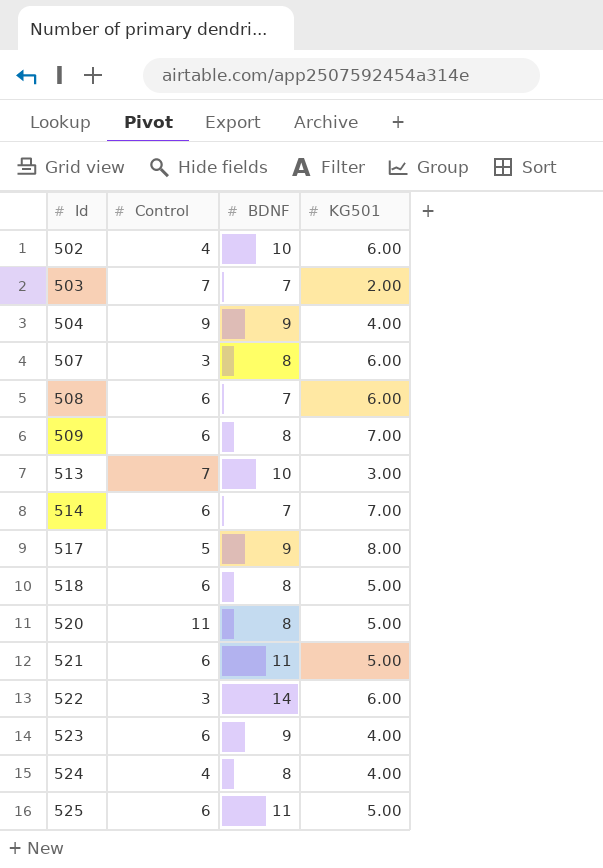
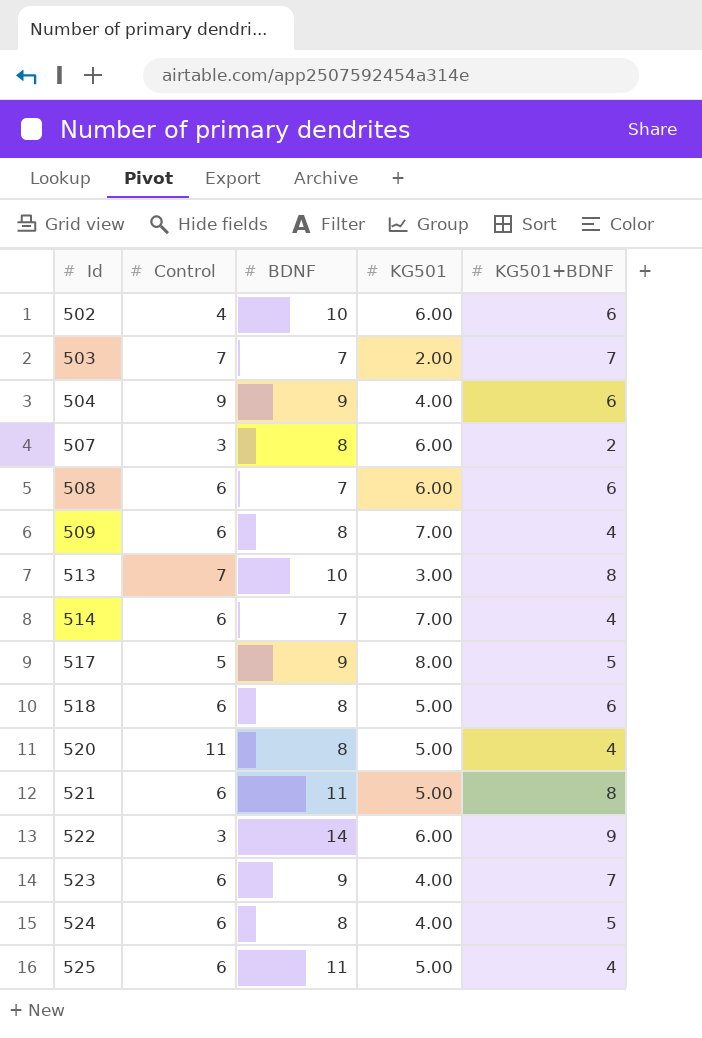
column KG501+BDNF | position: none -> 5
524 | Control: 4 -> 6

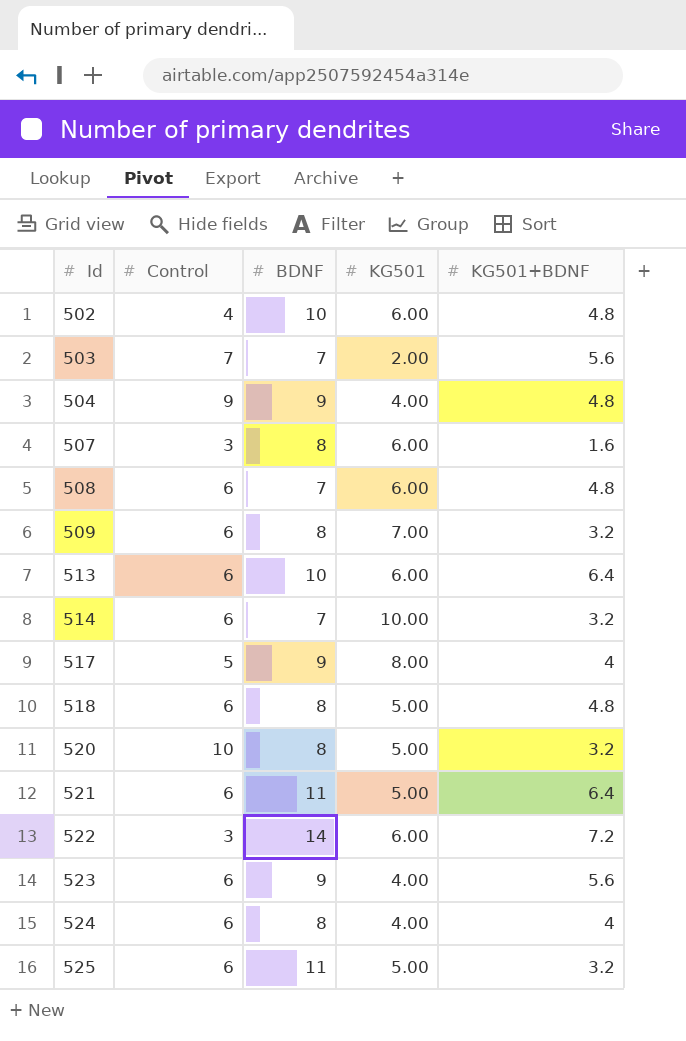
502 | KG501+BDNF: 6 -> 4.8
503 | KG501+BDNF: 7 -> 5.6
504 | KG501+BDNF: 6 -> 4.8
507 | KG501+BDNF: 2 -> 1.6
508 | KG501+BDNF: 6 -> 4.8
509 | KG501+BDNF: 4 -> 3.2
513 | Control: 7 -> 6
513 | KG501: 3.00 -> 6.00
513 | KG501+BDNF: 8 -> 6.4
514 | KG501: 7.00 -> 10.00
514 | KG501+BDNF: 4 -> 3.2
517 | KG501+BDNF: 5 -> 4
518 | KG501+BDNF: 6 -> 4.8
520 | Control: 11 -> 10
520 | KG501+BDNF: 4 -> 3.2
521 | KG501+BDNF: 8 -> 6.4
522 | KG501+BDNF: 9 -> 7.2
523 | KG501+BDNF: 7 -> 5.6
524 | KG501+BDNF: 5 -> 4
525 | KG501+BDNF: 4 -> 3.2

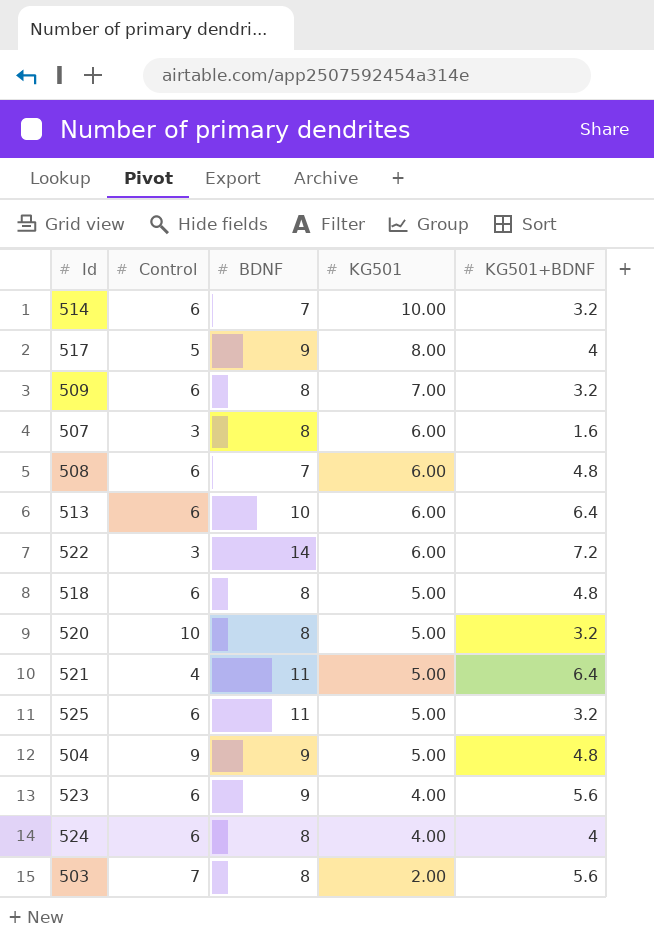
row order: Id ascending -> KG501 descending
row 502: 4 | 10 | 6.00 | 4.8 -> none
521 | Control: 6 -> 4
504 | KG501: 4.00 -> 5.00
503 | BDNF: 7 -> 8

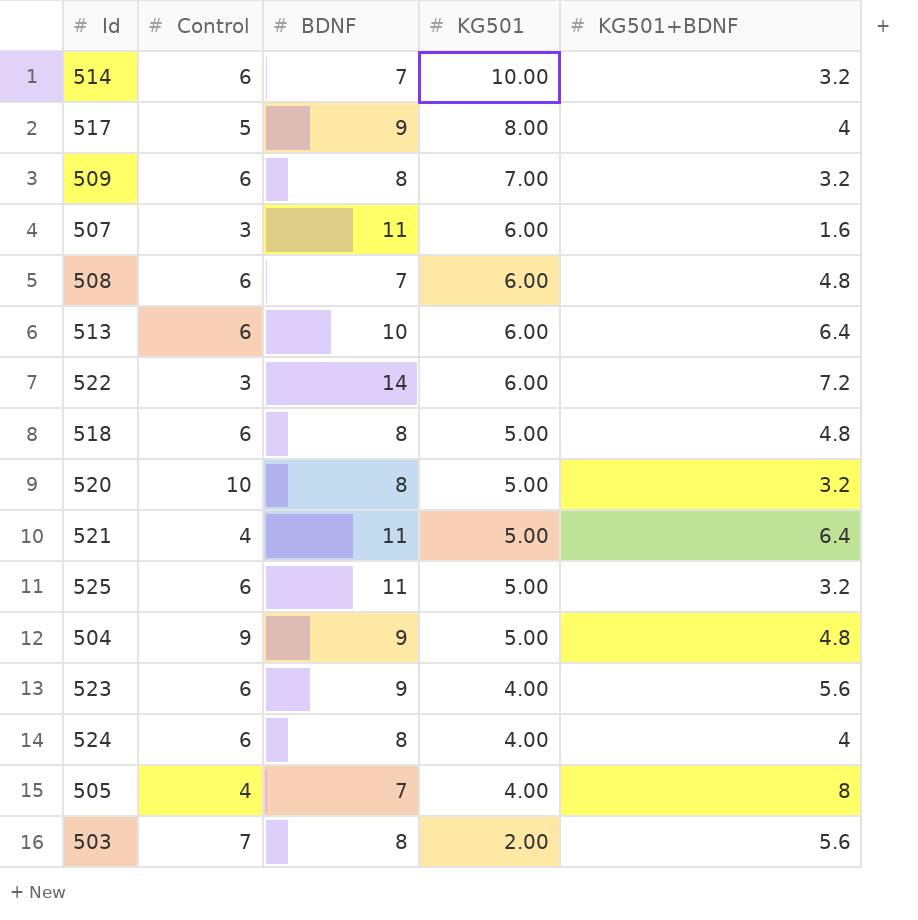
507 | BDNF: 8 -> 11
row 505: none -> 4 | 7 | 4.00 | 8

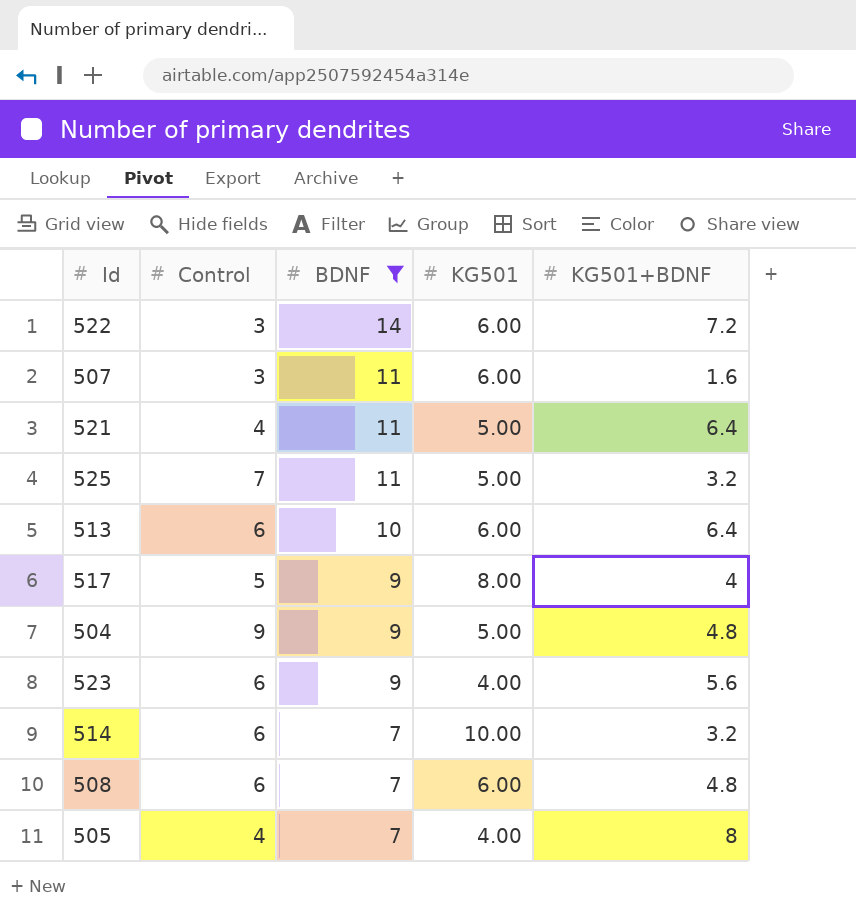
filter: none -> BDNF != 8
row order: KG501 descending -> BDNF descending
525 | Control: 6 -> 7

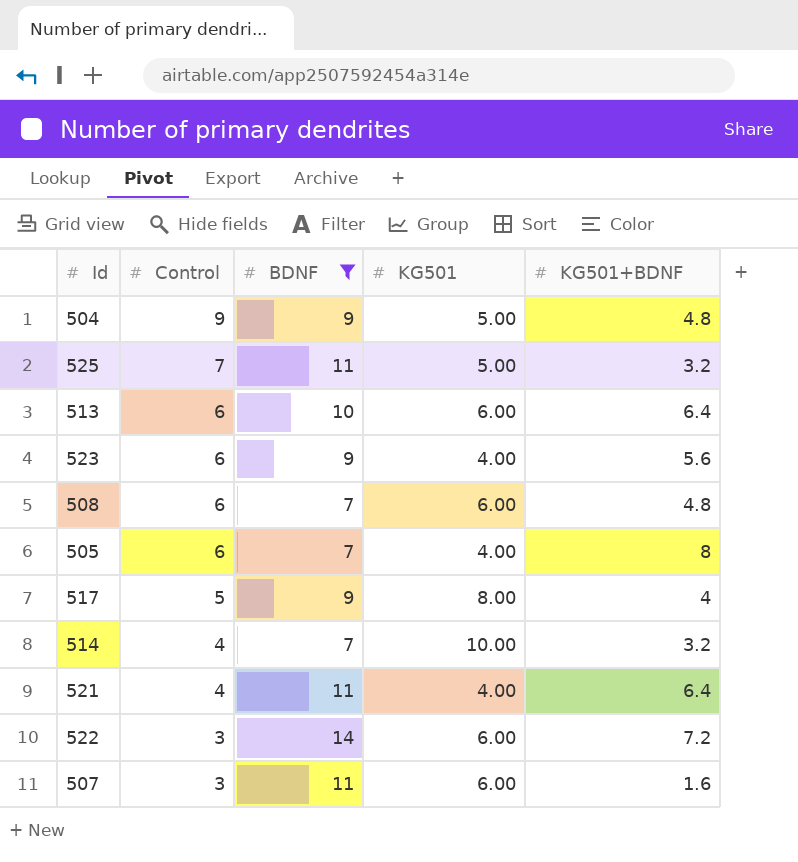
row order: BDNF descending -> Control descending
505 | Control: 4 -> 6
514 | Control: 6 -> 4
521 | KG501: 5.00 -> 4.00

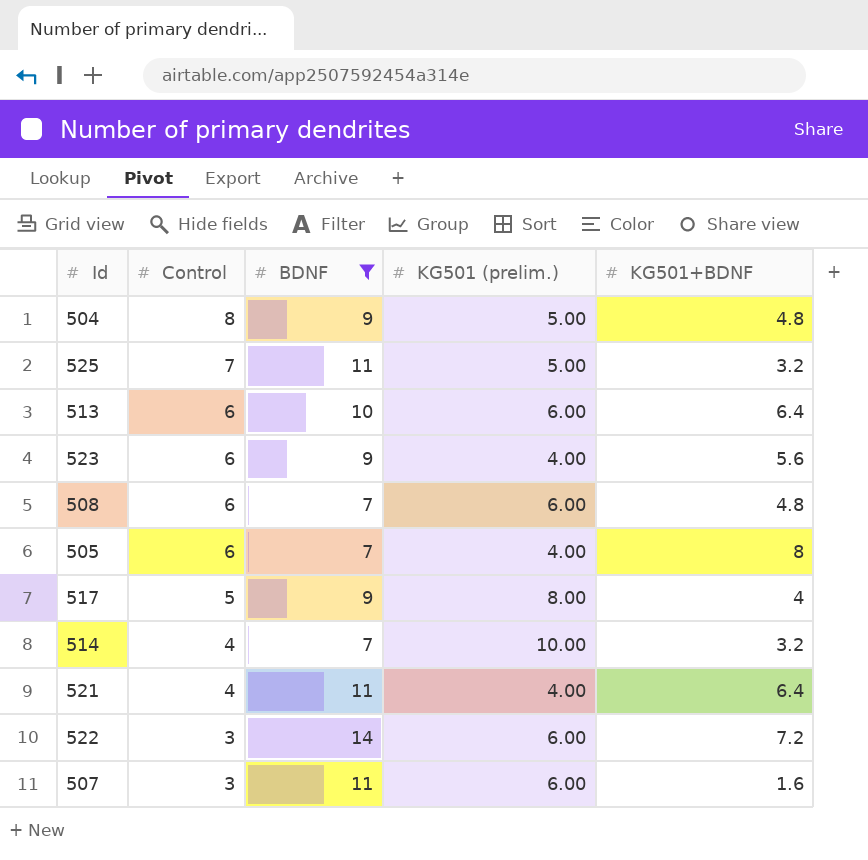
column name: KG501 -> KG501 (prelim.)
504 | Control: 9 -> 8

